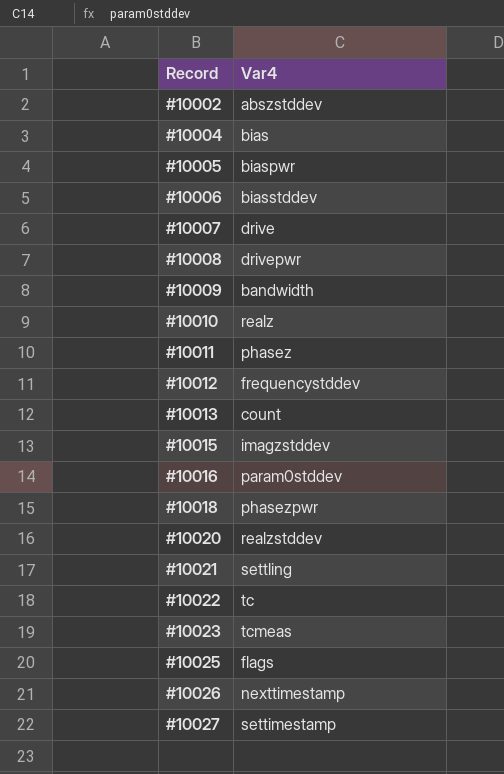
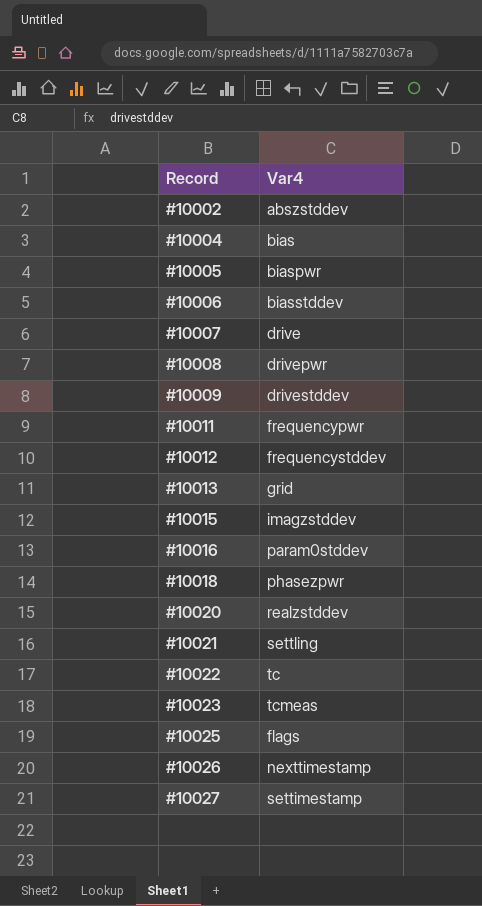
row #10010: realz -> none
#10009 | Var4: bandwidth -> drivestddev
#10011 | Var4: phasez -> frequencypwr
#10013 | Var4: count -> grid

